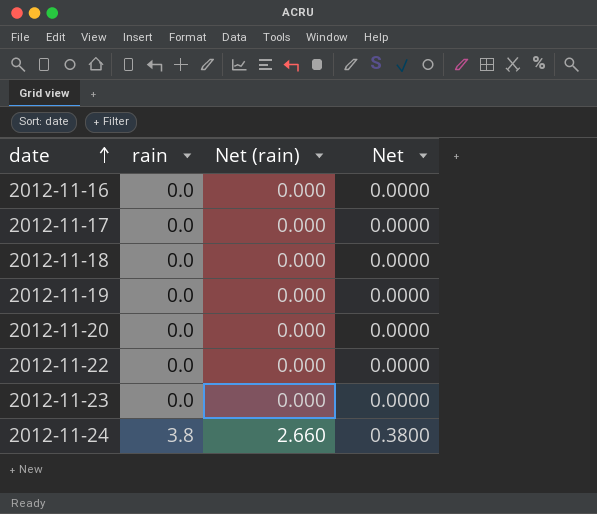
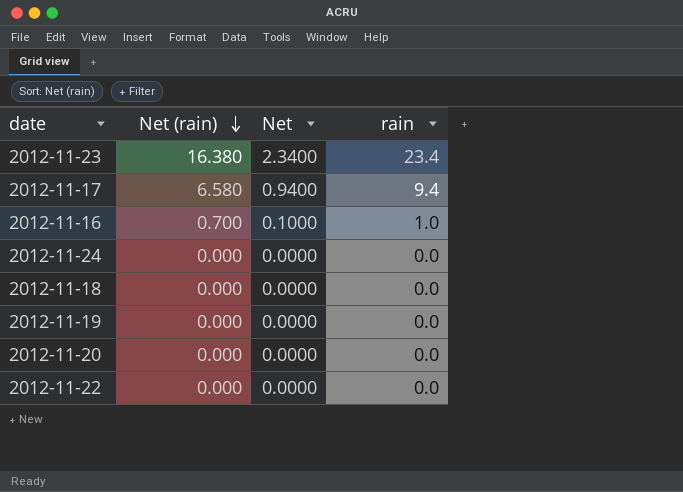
row order: date ascending -> Net (rain) descending
column rain | position: 2 -> 4
2012-11-23 | Net (rain): 0.000 -> 16.380
2012-11-23 | Net: 0.0000 -> 2.3400
2012-11-23 | rain: 0.0 -> 23.4
2012-11-17 | Net (rain): 0.000 -> 6.580
2012-11-17 | Net: 0.0000 -> 0.9400
2012-11-17 | rain: 0.0 -> 9.4
2012-11-16 | Net (rain): 0.000 -> 0.700
2012-11-16 | Net: 0.0000 -> 0.1000
2012-11-16 | rain: 0.0 -> 1.0
2012-11-24 | Net (rain): 2.660 -> 0.000
2012-11-24 | Net: 0.3800 -> 0.0000
2012-11-24 | rain: 3.8 -> 0.0

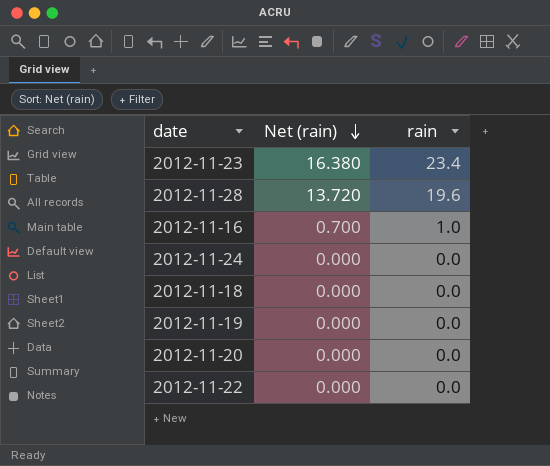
column Net | formula: [rain] * 0.1 -> none
row 2012-11-17: 6.580 | 0.9400 | 9.4 -> none
row 2012-11-28: none -> 13.720 | 19.6

